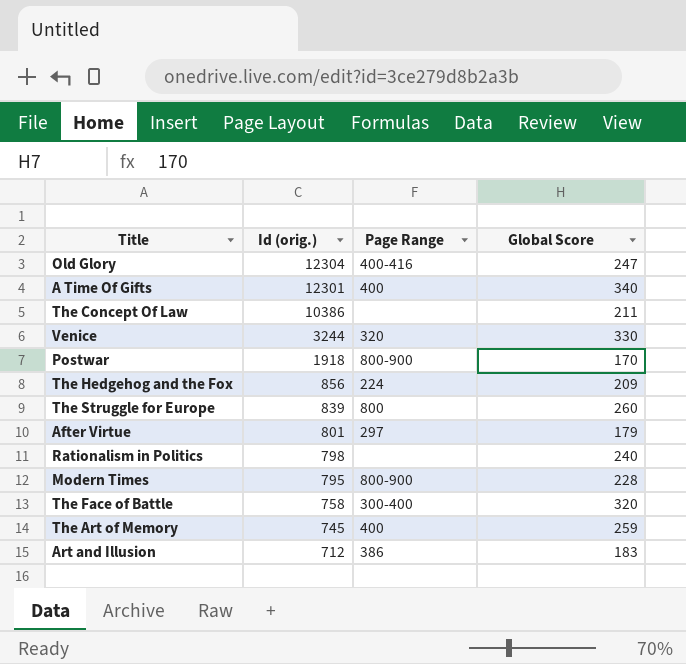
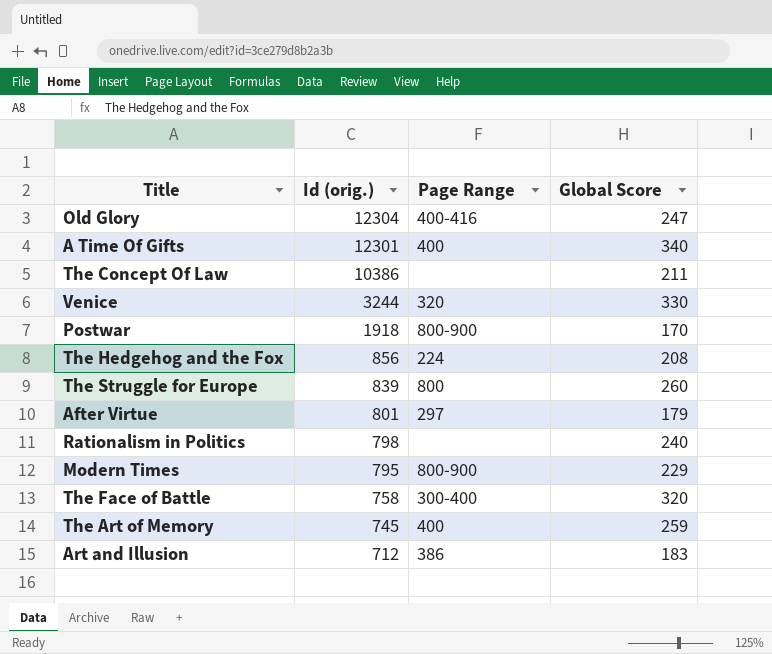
The Hedgehog and the Fox | Global Score: 209 -> 208
Modern Times | Global Score: 228 -> 229

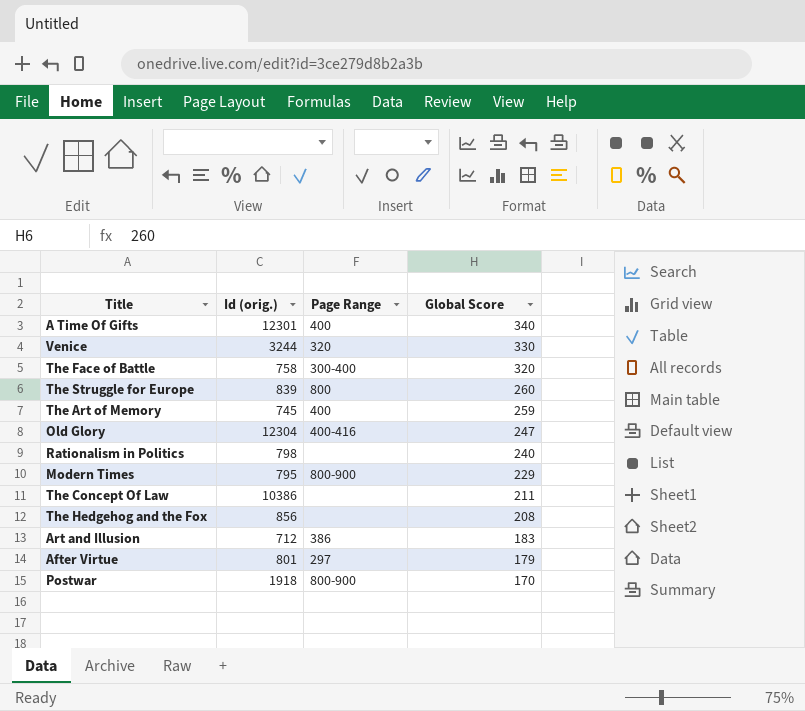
row order: Id (orig.) descending -> Global Score descending
The Hedgehog and the Fox | Page Range: 224 -> none

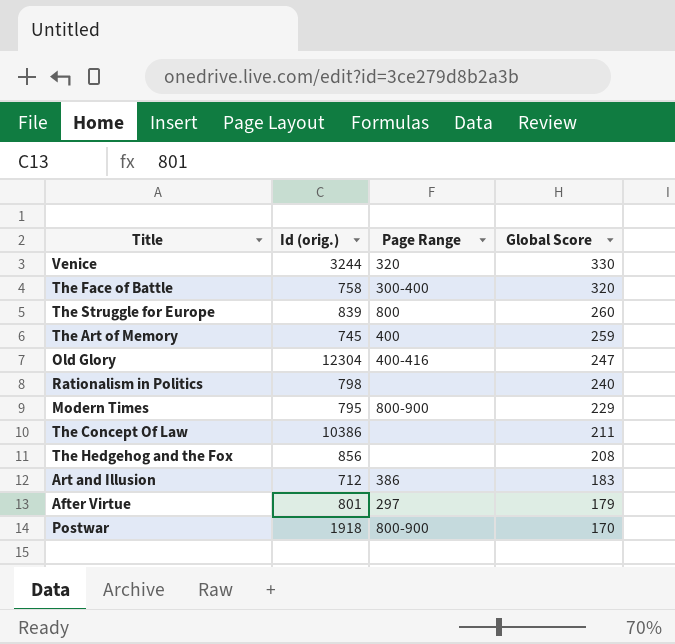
row A Time Of Gifts: 12301 | 400 | 340 -> none

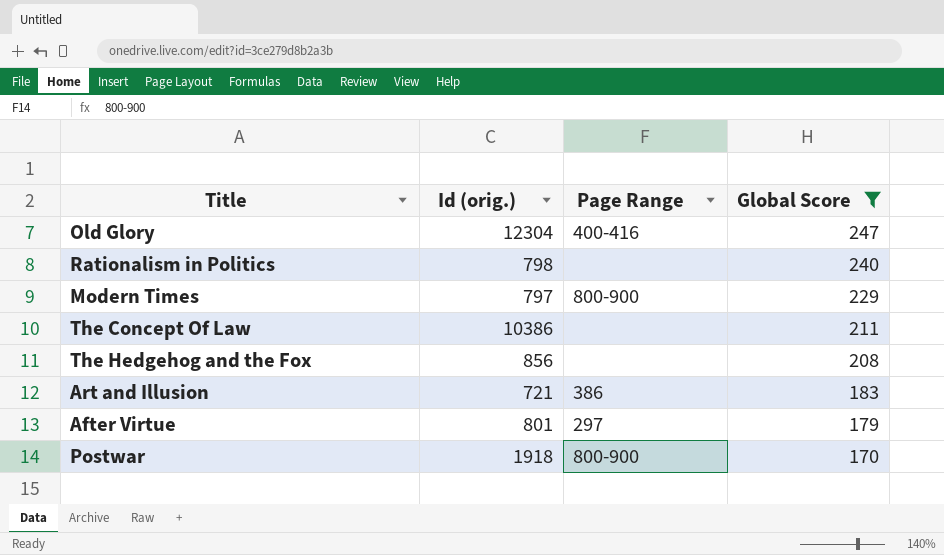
filter: none -> Global Score <= 247
Modern Times | Id (orig.): 795 -> 797
Art and Illusion | Id (orig.): 712 -> 721

